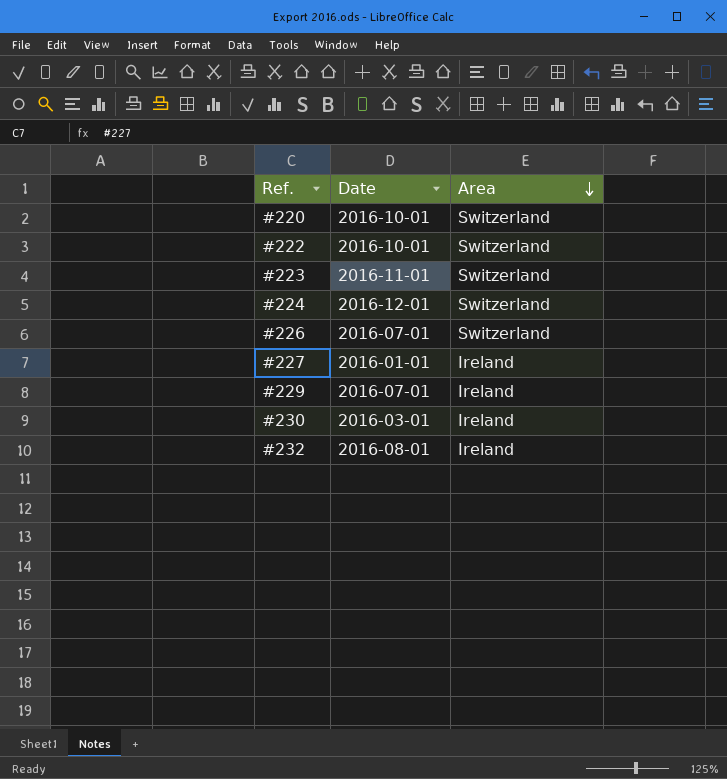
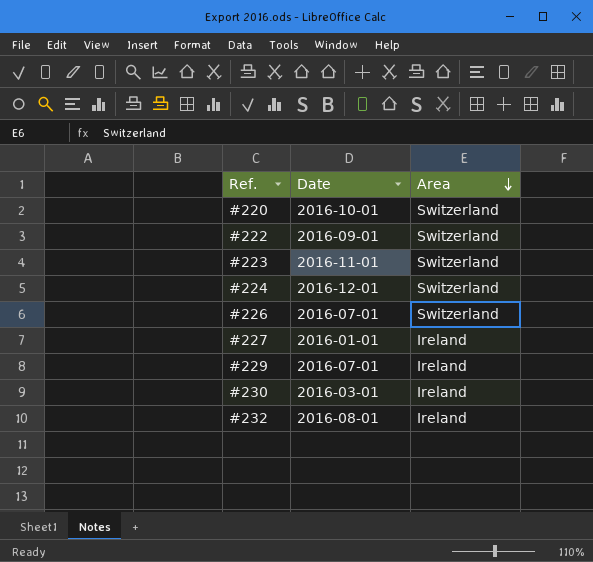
#222 | Date: 2016-10-01 -> 2016-09-01

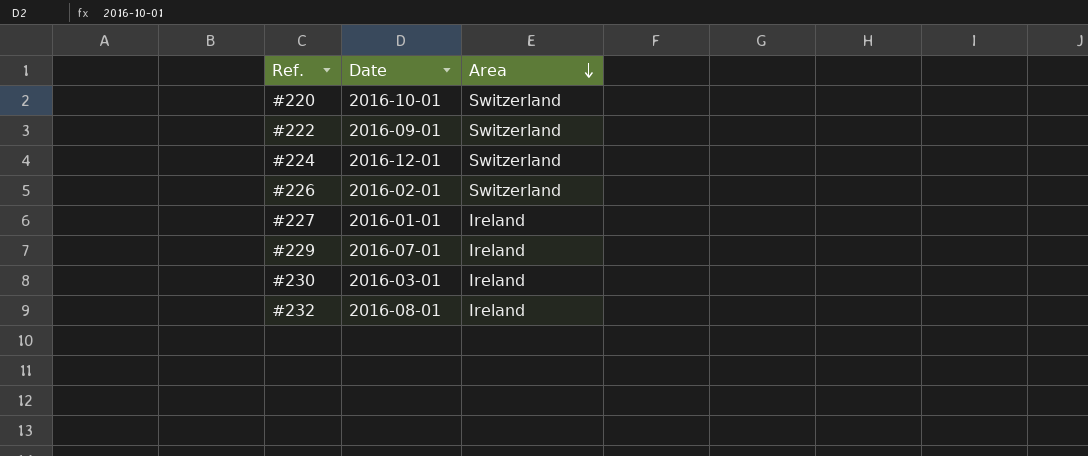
row #223: 2016-11-01 | Switzerland -> none
#226 | Date: 2016-07-01 -> 2016-02-01

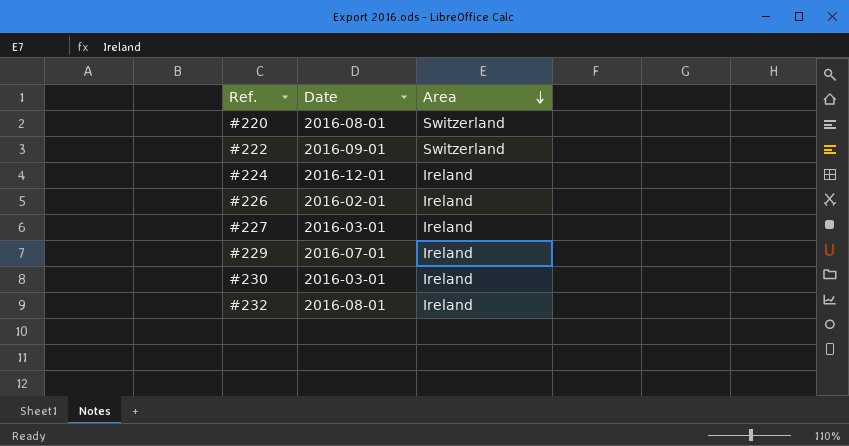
#220 | Date: 2016-10-01 -> 2016-08-01
#224 | Area: Switzerland -> Ireland
#226 | Area: Switzerland -> Ireland
#227 | Date: 2016-01-01 -> 2016-03-01

